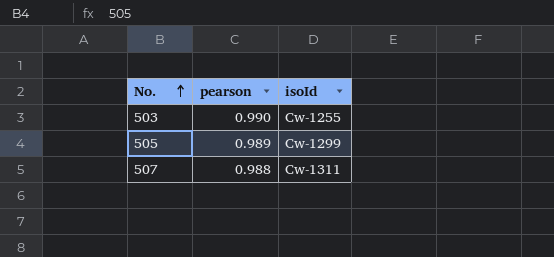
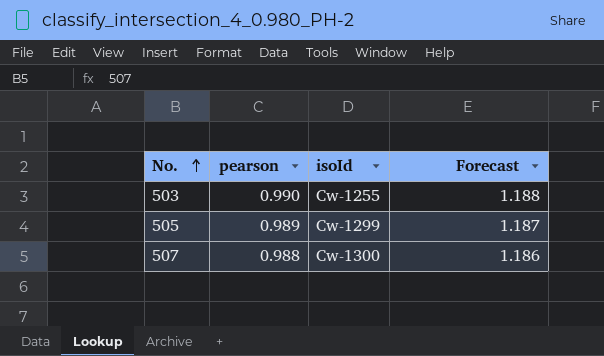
column Forecast | formula: none -> [pearson] * 1.2
507 | isoId: Cw-1311 -> Cw-1300

